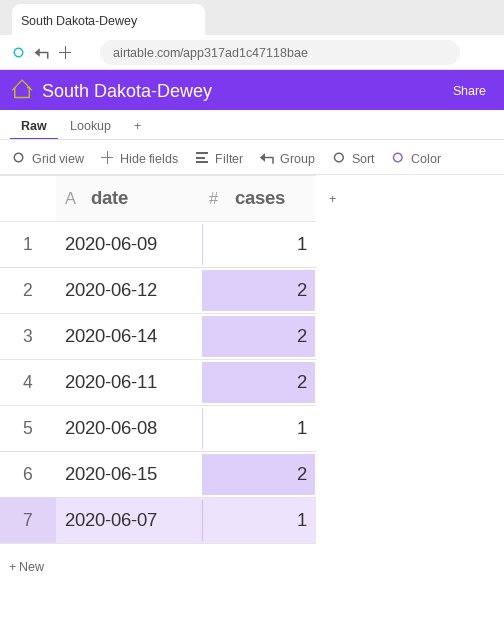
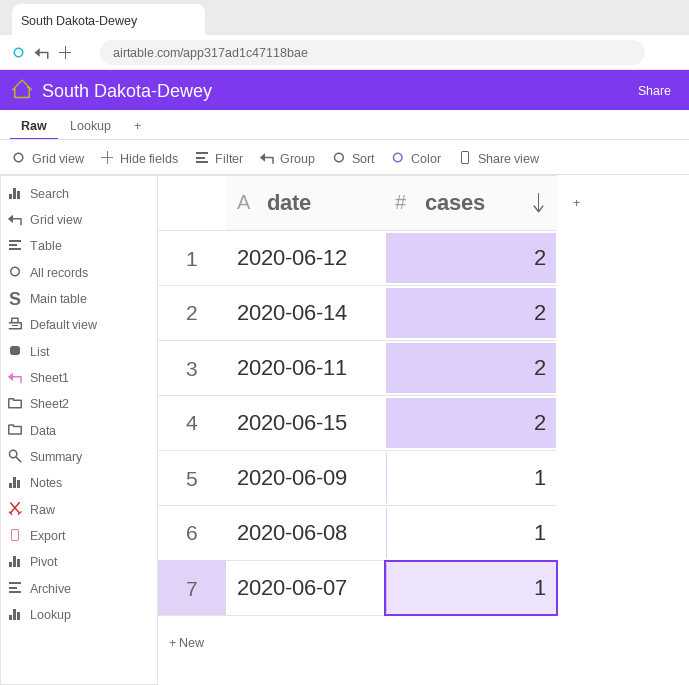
row order: none -> cases descending

